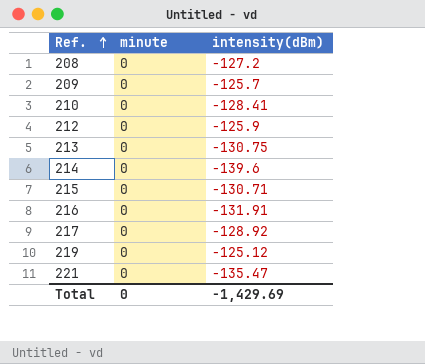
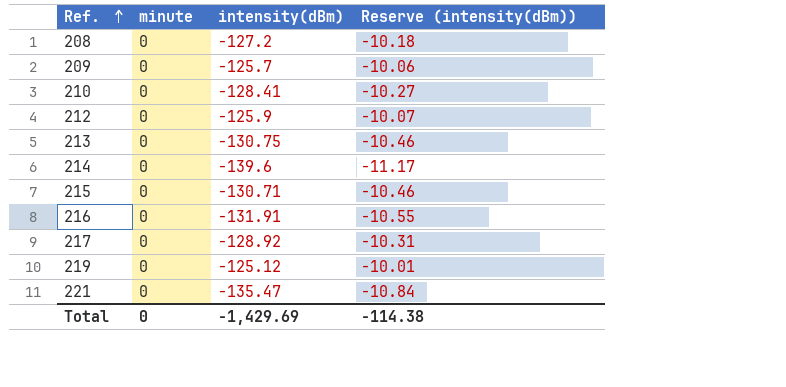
column Reserve (intensity(dBm)) | formula: none -> [intensity(dBm)] * 0.08

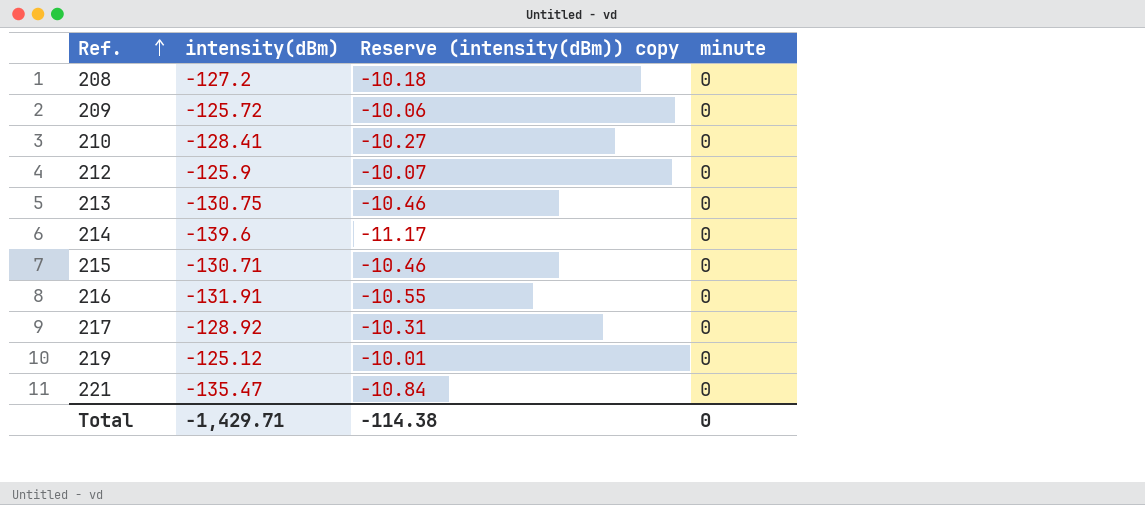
column name: Reserve (intensity(dBm)) -> Reserve (intensity(dBm)) copy
column minute | position: 2 -> 4
209 | intensity(dBm): -125.7 -> -125.72
Total | intensity(dBm): -1,429.69 -> -1,429.71

